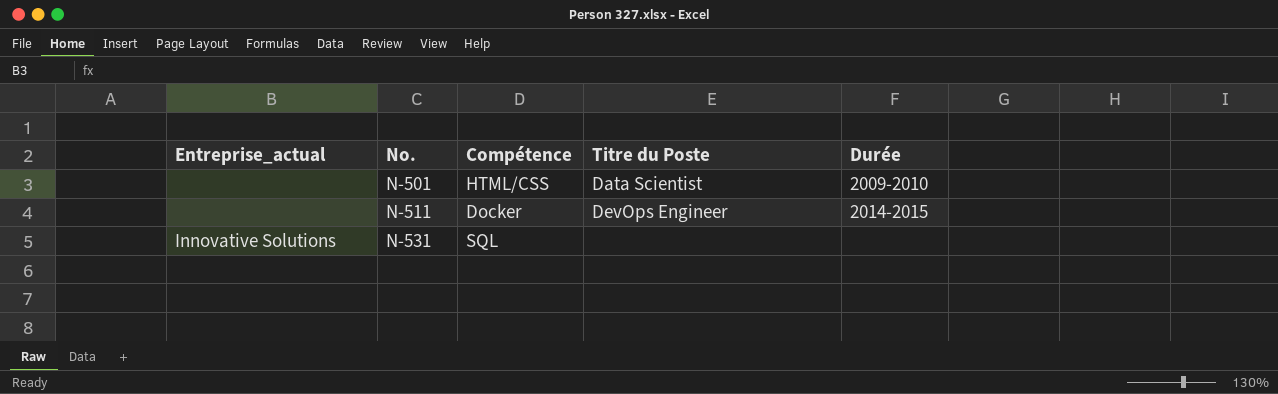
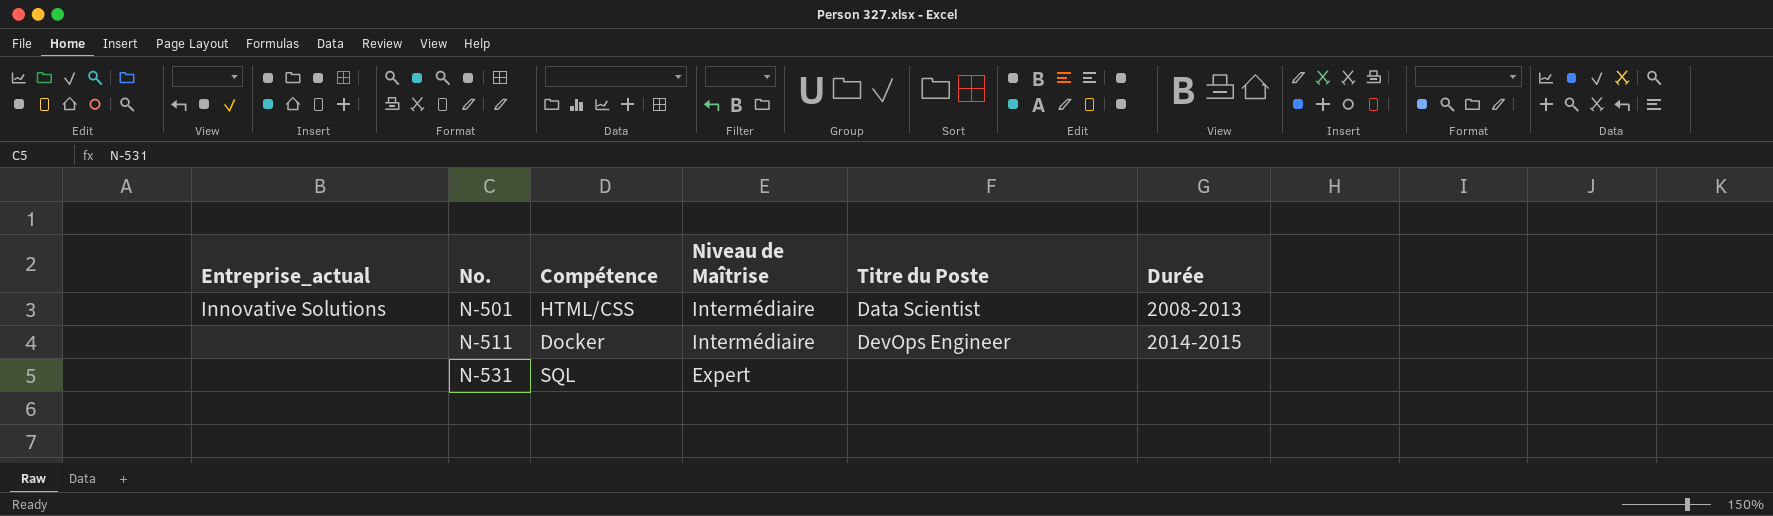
column Niveau de Maîtrise | position: none -> 4
N-501 | Entreprise_actual: none -> Innovative Solutions
N-501 | Durée: 2009-2010 -> 2008-2013
N-531 | Entreprise_actual: Innovative Solutions -> none

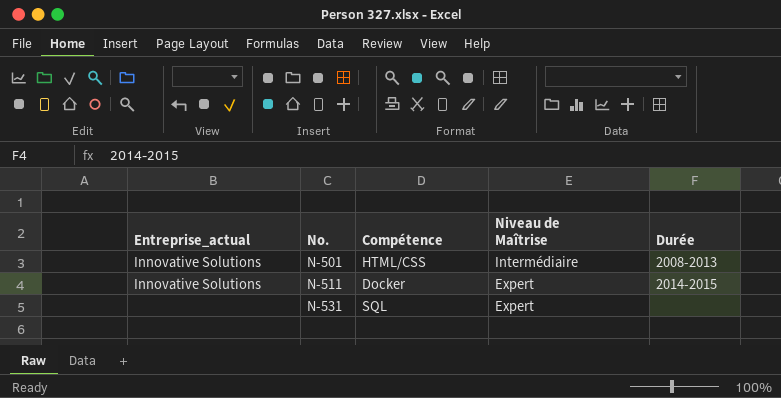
column Titre du Poste | position: 5 -> none
N-511 | Entreprise_actual: none -> Innovative Solutions
N-511 | Niveau de Maîtrise: Intermédiaire -> Expert

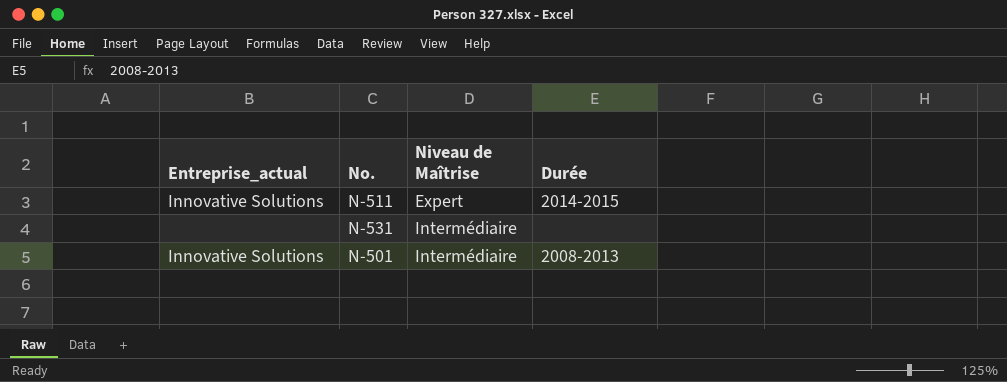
row order: No. ascending -> Niveau de Maîtrise ascending
column Compétence | position: 3 -> none
N-531 | Niveau de Maîtrise: Expert -> Intermédiaire

